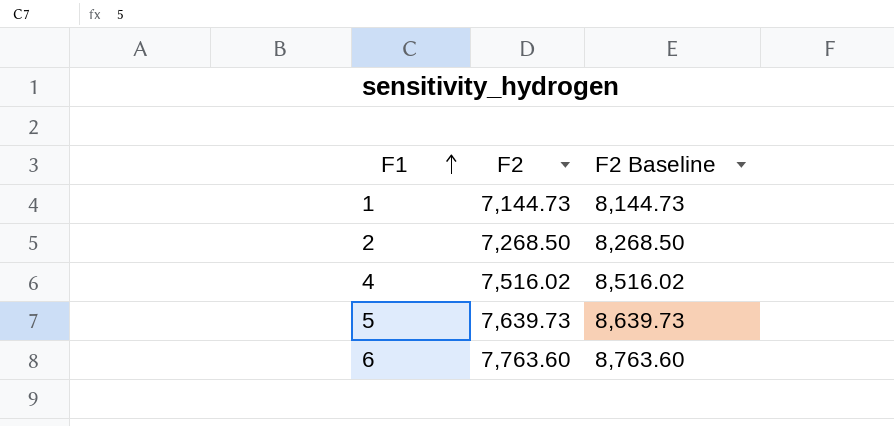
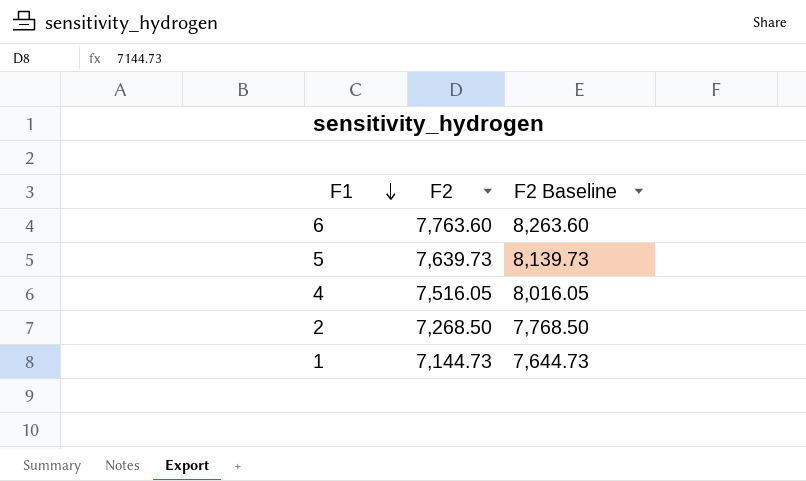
row order: F1 ascending -> F1 descending
column F2 Baseline | formula: [F2] + 1000 -> [F2] + 500
4 | F2: 7,516.02 -> 7,516.05

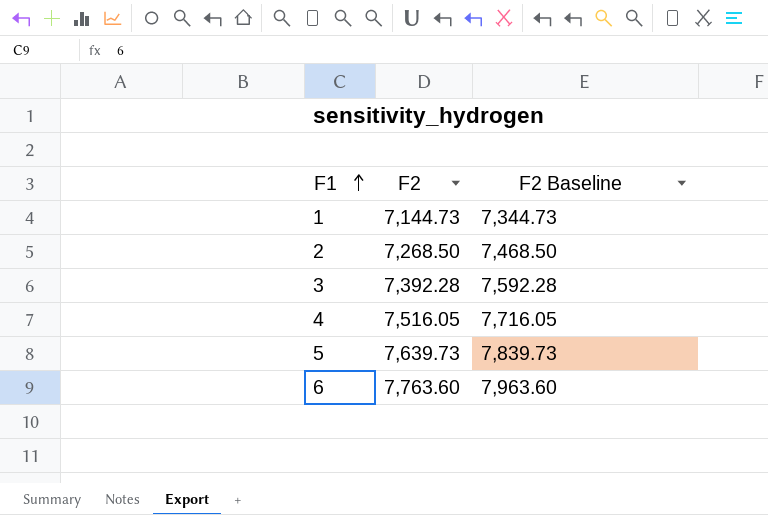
row order: F1 descending -> F1 ascending
column F2 Baseline | formula: [F2] + 500 -> [F2] + 200
row 3: none -> 7,392.28 | 7,592.28

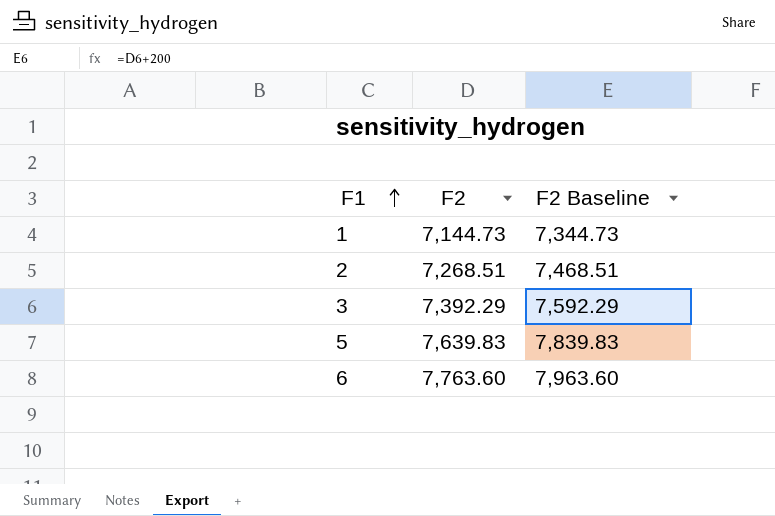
row 4: 7,516.05 | 7,716.05 -> none
2 | F2: 7,268.50 -> 7,268.51
2 | F2 Baseline: 7,468.50 -> 7,468.51
3 | F2: 7,392.28 -> 7,392.29
3 | F2 Baseline: 7,592.28 -> 7,592.29
5 | F2: 7,639.73 -> 7,639.83
5 | F2 Baseline: 7,839.73 -> 7,839.83

